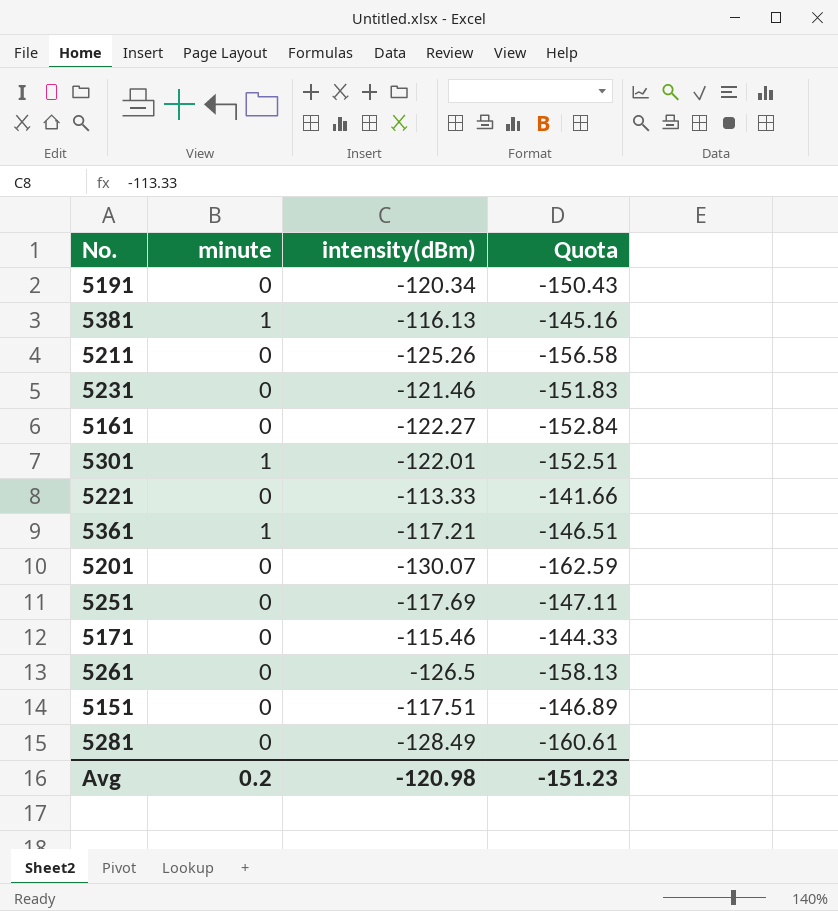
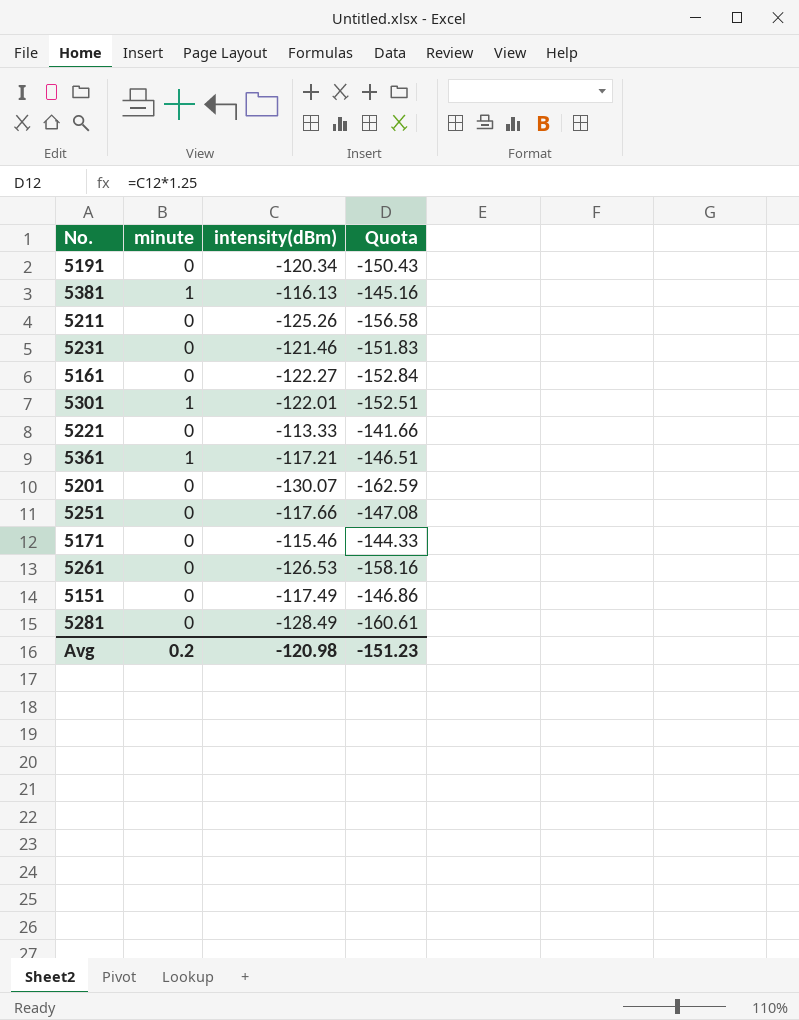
5251 | intensity(dBm): -117.69 -> -117.66
5251 | Quota: -147.11 -> -147.08
5261 | intensity(dBm): -126.5 -> -126.53
5261 | Quota: -158.13 -> -158.16
5151 | intensity(dBm): -117.51 -> -117.49
5151 | Quota: -146.89 -> -146.86

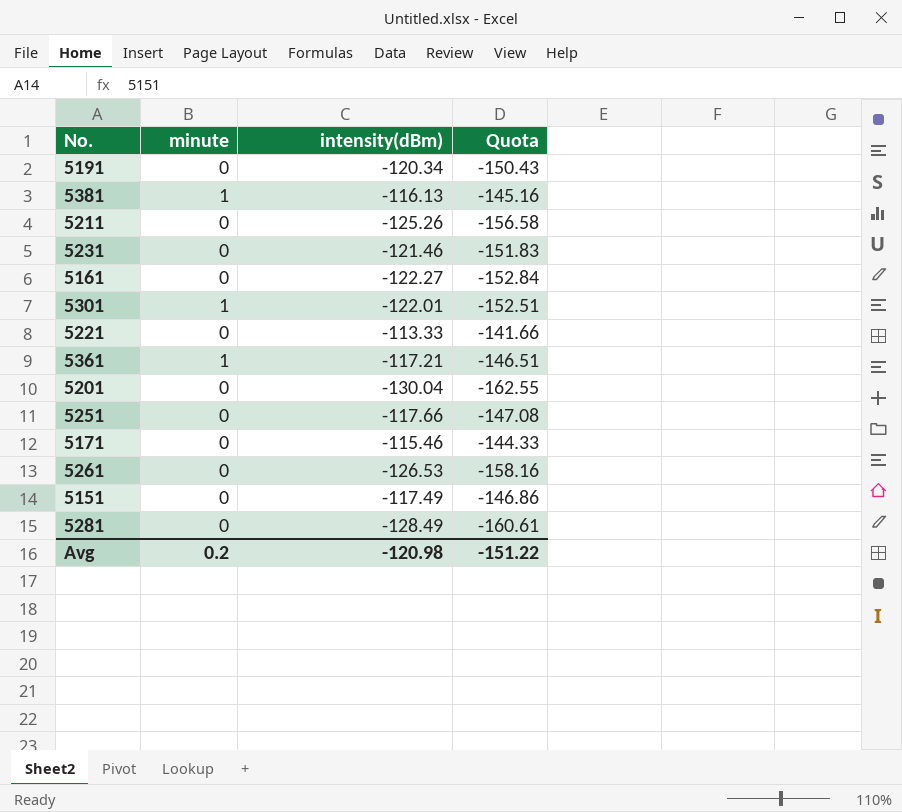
5201 | intensity(dBm): -130.07 -> -130.04
5201 | Quota: -162.59 -> -162.55
Avg | Quota: -151.23 -> -151.22

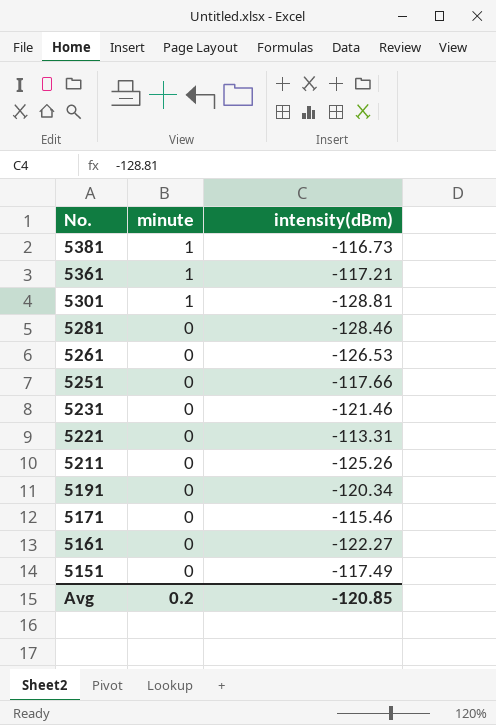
row order: none -> No. descending
column Quota | formula: [intensity(dBm)] * 1.25 -> none
row 5201: 0 | -130.04 | -162.55 -> none
5381 | intensity(dBm): -116.13 -> -116.73
5301 | intensity(dBm): -122.01 -> -128.81
5281 | intensity(dBm): -128.49 -> -128.46
5221 | intensity(dBm): -113.33 -> -113.31
Avg | intensity(dBm): -120.98 -> -120.85

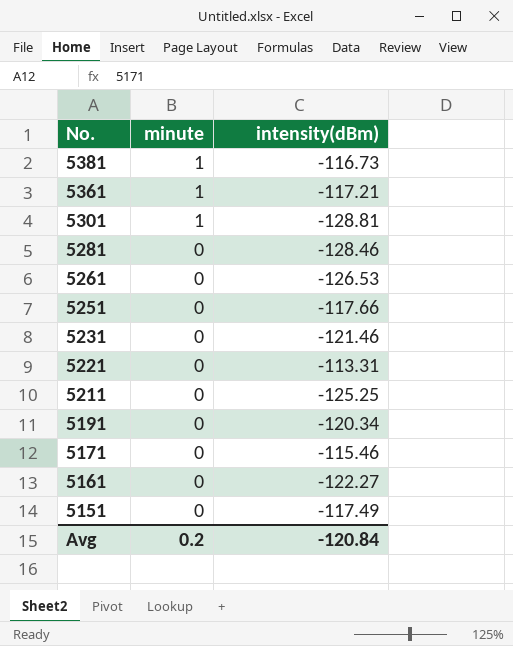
5211 | intensity(dBm): -125.26 -> -125.25
Avg | intensity(dBm): -120.85 -> -120.84

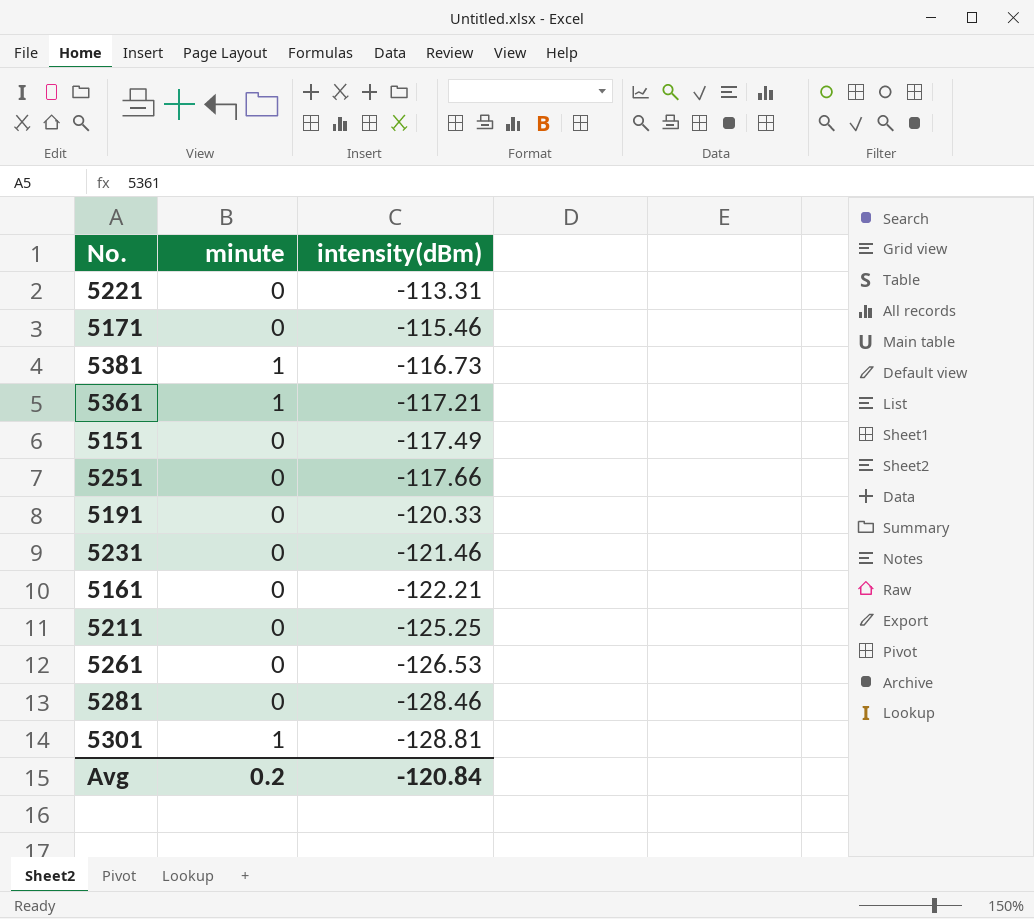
row order: No. descending -> intensity(dBm) descending
5191 | intensity(dBm): -120.34 -> -120.33
5161 | intensity(dBm): -122.27 -> -122.21

